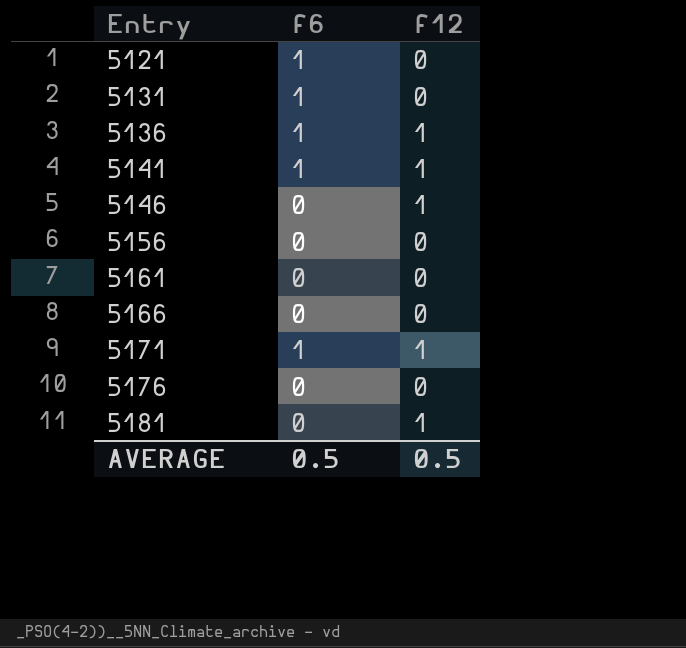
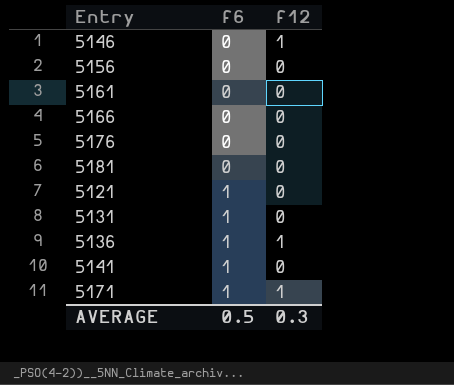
row order: Entry ascending -> f6 ascending
5181 | f12: 1 -> 0
5141 | f12: 1 -> 0
AVERAGE | f12: 0.5 -> 0.3

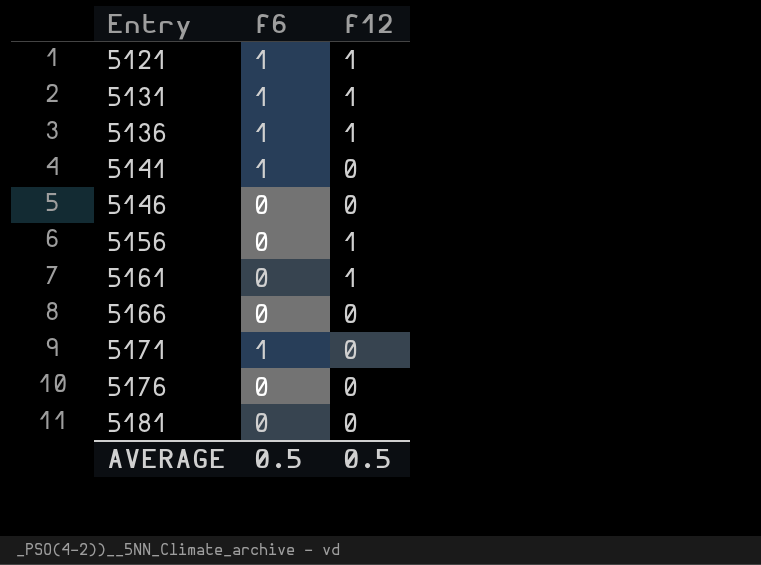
row order: f6 ascending -> Entry ascending
5121 | f12: 0 -> 1
5131 | f12: 0 -> 1
5146 | f12: 1 -> 0
5156 | f12: 0 -> 1
5161 | f12: 0 -> 1
5171 | f12: 1 -> 0
AVERAGE | f12: 0.3 -> 0.5

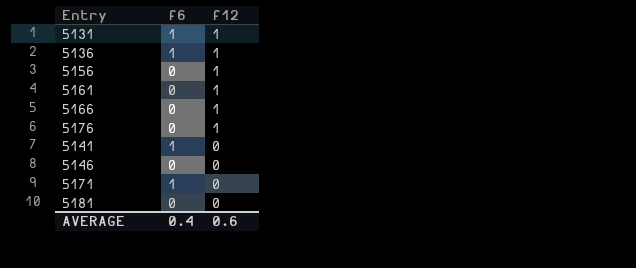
row order: Entry ascending -> f12 descending
row 5121: 1 | 1 -> none
5166 | f12: 0 -> 1
5176 | f12: 0 -> 1
AVERAGE | f6: 0.5 -> 0.4
AVERAGE | f12: 0.5 -> 0.6

